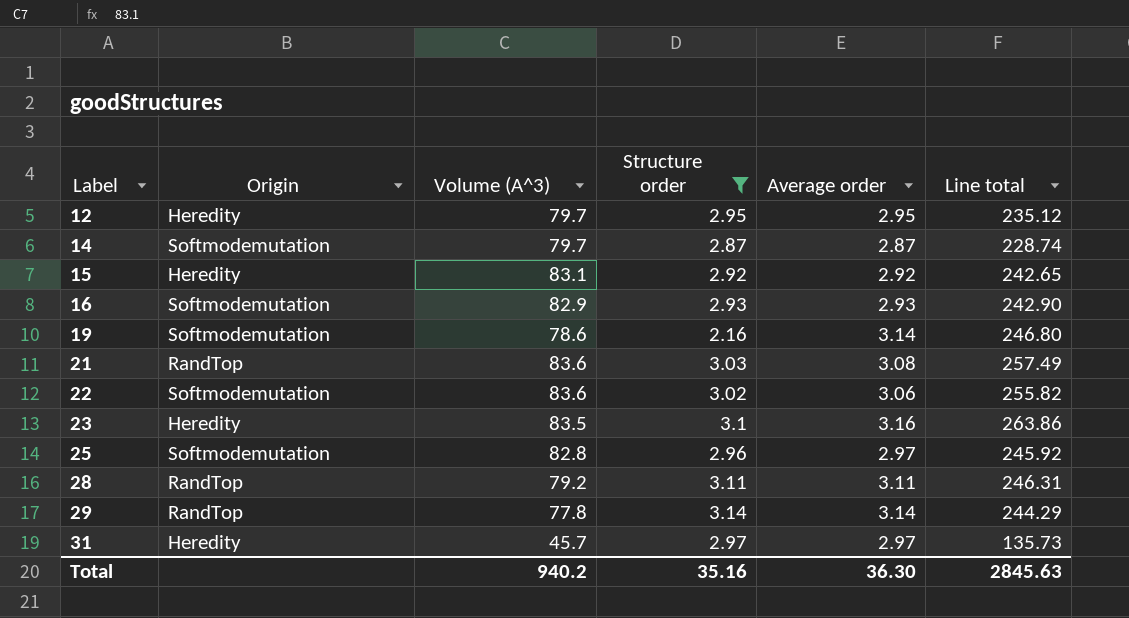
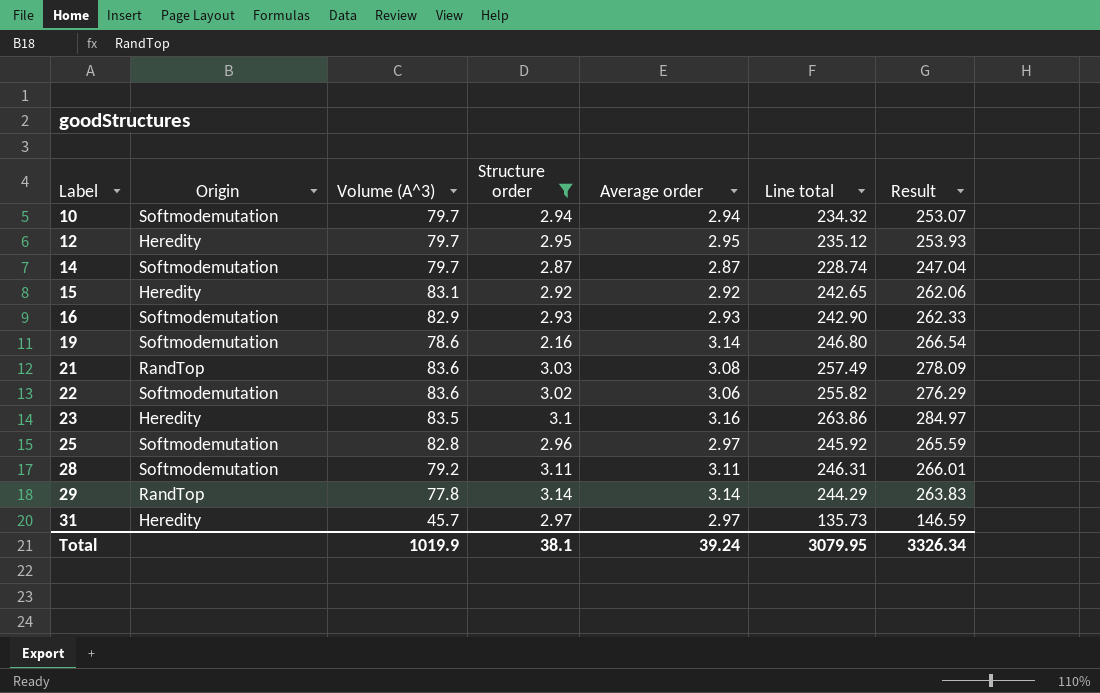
column Result | formula: none -> [Line total] * 1.08
row 10: none -> Softmodemutation | 79.7 | 2.94 | 2.94 | 234.32 | 253.07
28 | Origin: RandTop -> Softmodemutation
Total | Volume (A^3): 940.2 -> 1019.9
Total | Structure order: 35.16 -> 38.1
Total | Average order: 36.30 -> 39.24
Total | Line total: 2845.63 -> 3079.95

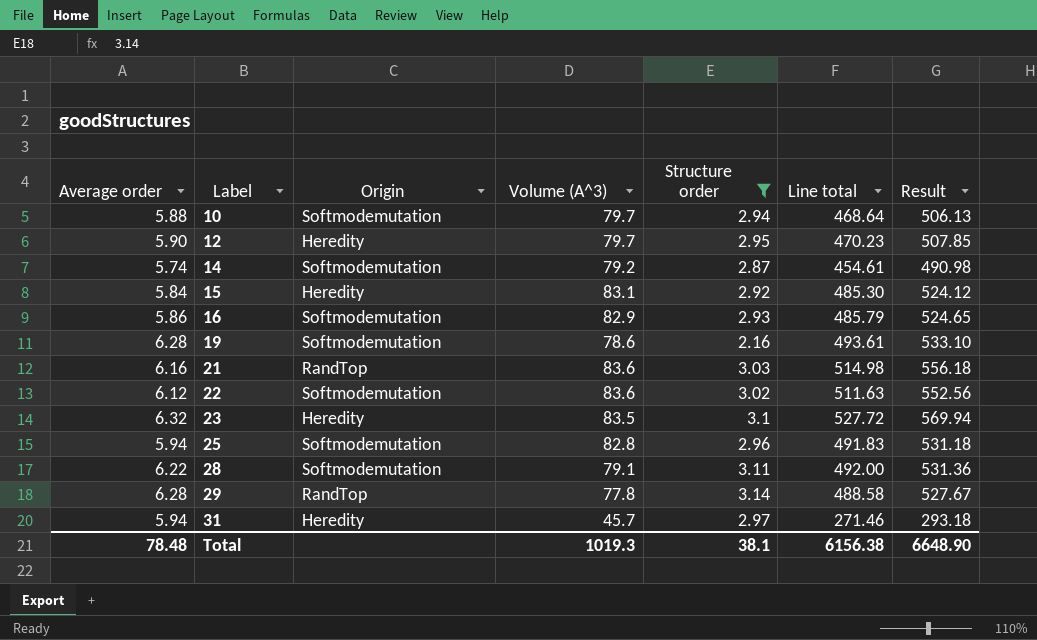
column Average order | position: 5 -> 1
10 | Average order: 2.94 -> 5.88
10 | Line total: 234.32 -> 468.64
10 | Result: 253.07 -> 506.13
12 | Average order: 2.95 -> 5.90
12 | Line total: 235.12 -> 470.23
12 | Result: 253.93 -> 507.85
14 | Average order: 2.87 -> 5.74
14 | Volume (A^3): 79.7 -> 79.2
14 | Line total: 228.74 -> 454.61
14 | Result: 247.04 -> 490.98
15 | Average order: 2.92 -> 5.84
15 | Line total: 242.65 -> 485.30
15 | Result: 262.06 -> 524.12
16 | Average order: 2.93 -> 5.86
16 | Line total: 242.90 -> 485.79
16 | Result: 262.33 -> 524.65
19 | Average order: 3.14 -> 6.28
19 | Line total: 246.80 -> 493.61
19 | Result: 266.54 -> 533.10
21 | Average order: 3.08 -> 6.16
21 | Line total: 257.49 -> 514.98
21 | Result: 278.09 -> 556.18
22 | Average order: 3.06 -> 6.12
22 | Line total: 255.82 -> 511.63
22 | Result: 276.29 -> 552.56
23 | Average order: 3.16 -> 6.32
23 | Line total: 263.86 -> 527.72
23 | Result: 284.97 -> 569.94
25 | Average order: 2.97 -> 5.94
25 | Line total: 245.92 -> 491.83
25 | Result: 265.59 -> 531.18
28 | Average order: 3.11 -> 6.22
28 | Volume (A^3): 79.2 -> 79.1
28 | Line total: 246.31 -> 492.00
28 | Result: 266.01 -> 531.36
29 | Average order: 3.14 -> 6.28
29 | Line total: 244.29 -> 488.58
29 | Result: 263.83 -> 527.67
31 | Average order: 2.97 -> 5.94
31 | Line total: 135.73 -> 271.46
31 | Result: 146.59 -> 293.18
Total | Average order: 39.24 -> 78.48
Total | Volume (A^3): 1019.9 -> 1019.3
Total | Line total: 3079.95 -> 6156.38
Total | Result: 3326.34 -> 6648.90

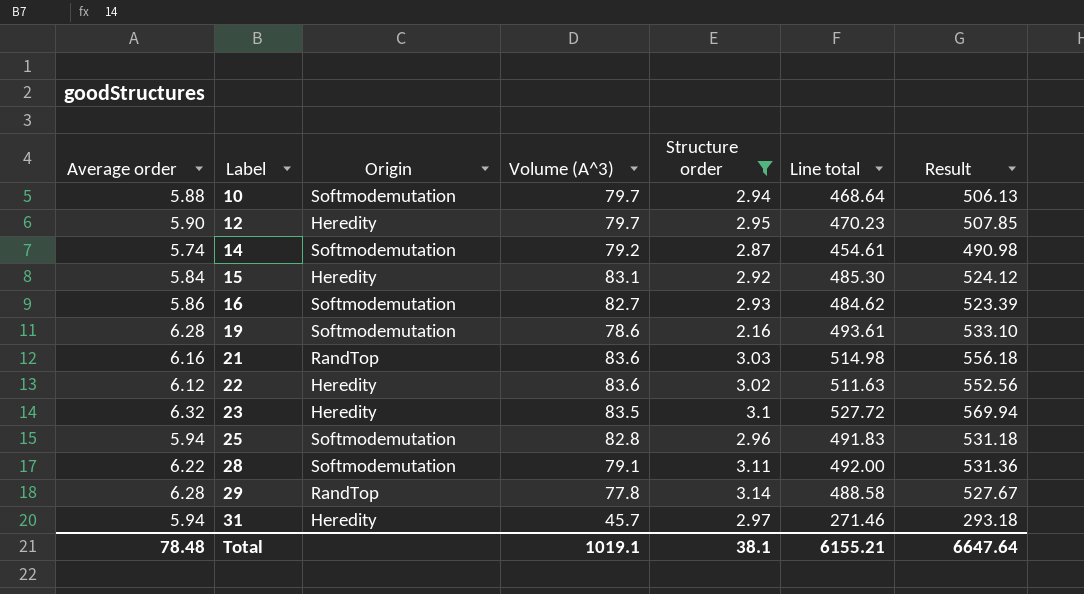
16 | Volume (A^3): 82.9 -> 82.7
16 | Line total: 485.79 -> 484.62
16 | Result: 524.65 -> 523.39
22 | Origin: Softmodemutation -> Heredity
Total | Volume (A^3): 1019.3 -> 1019.1
Total | Line total: 6156.38 -> 6155.21
Total | Result: 6648.90 -> 6647.64

